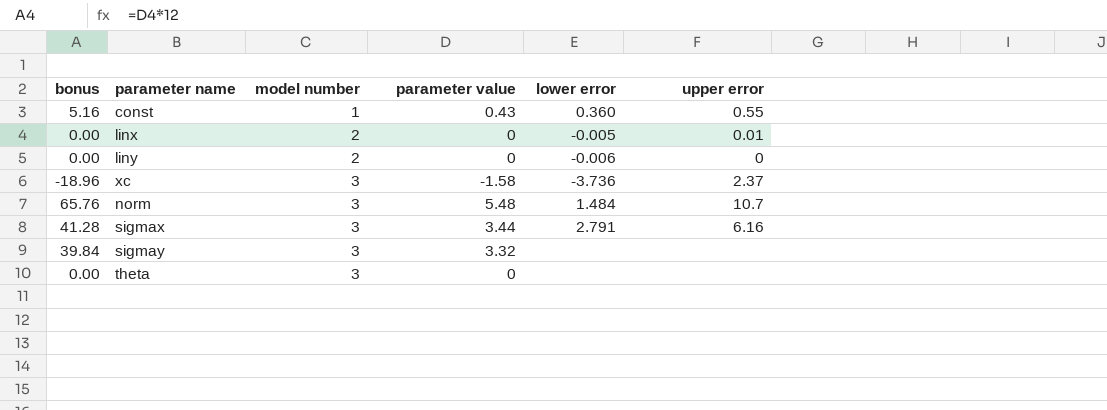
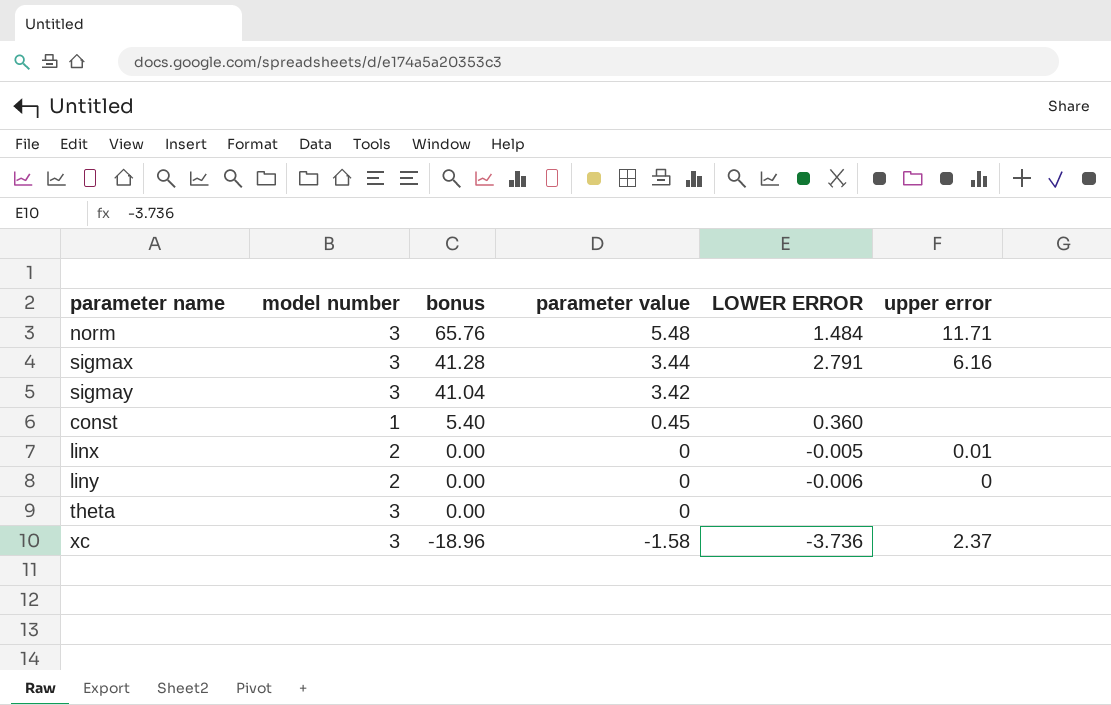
row order: model number ascending -> bonus descending
column bonus | position: 1 -> 3
column name: lower error -> LOWER ERROR
norm | upper error: 10.7 -> 11.71
sigmay | bonus: 39.84 -> 41.04
sigmay | parameter value: 3.32 -> 3.42
const | bonus: 5.16 -> 5.40
const | parameter value: 0.43 -> 0.45
const | upper error: 0.55 -> none

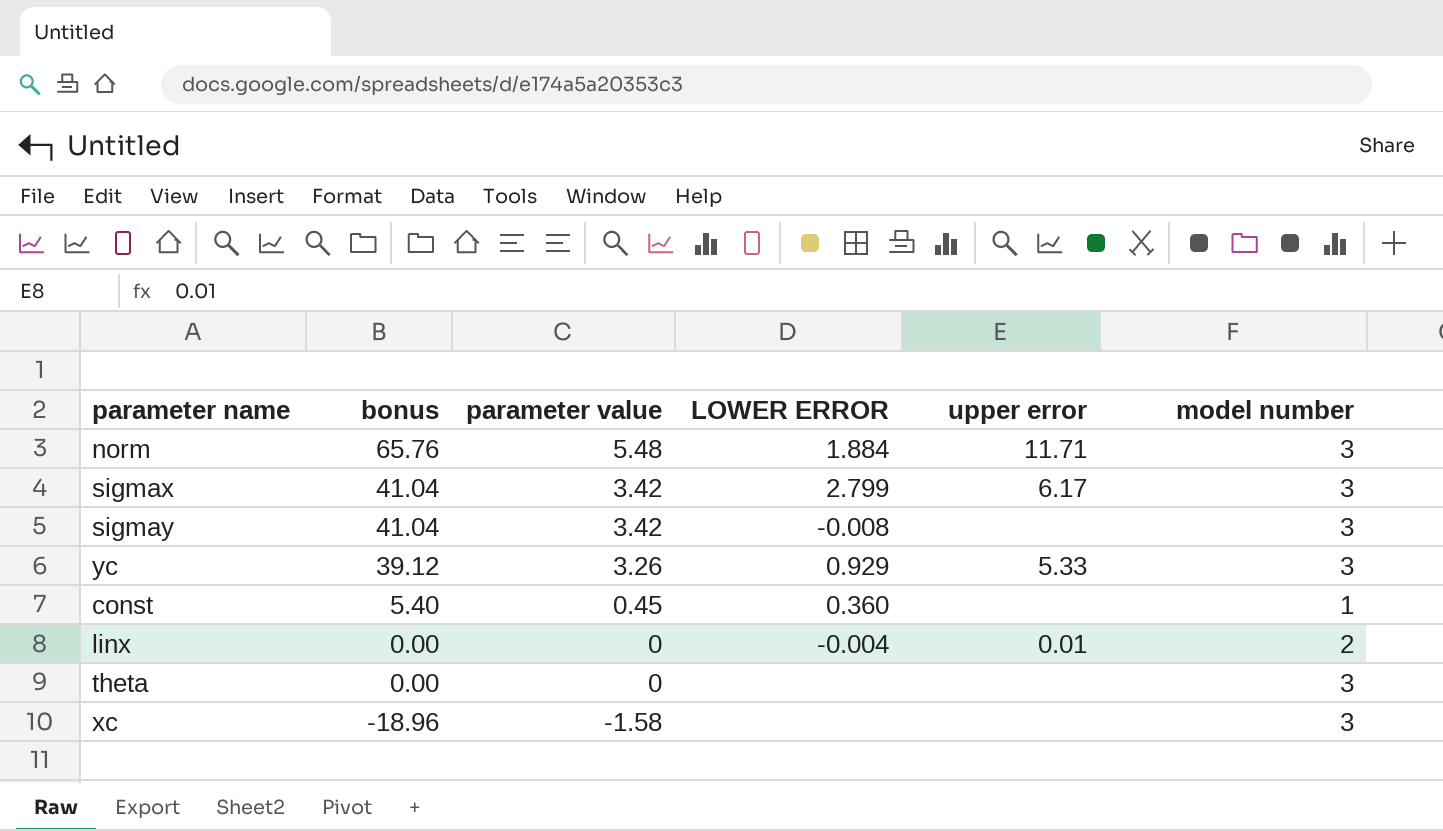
column model number | position: 2 -> 6
row liny: 2 | 0.00 | 0 | -0.006 | 0 -> none
norm | LOWER ERROR: 1.484 -> 1.884
sigmax | bonus: 41.28 -> 41.04
sigmax | parameter value: 3.44 -> 3.42
sigmax | LOWER ERROR: 2.791 -> 2.799
sigmax | upper error: 6.16 -> 6.17
sigmay | LOWER ERROR: none -> -0.008
row yc: none -> 39.12 | 3.26 | 0.929 | 5.33 | 3
linx | LOWER ERROR: -0.005 -> -0.004
xc | LOWER ERROR: -3.736 -> none
xc | upper error: 2.37 -> none

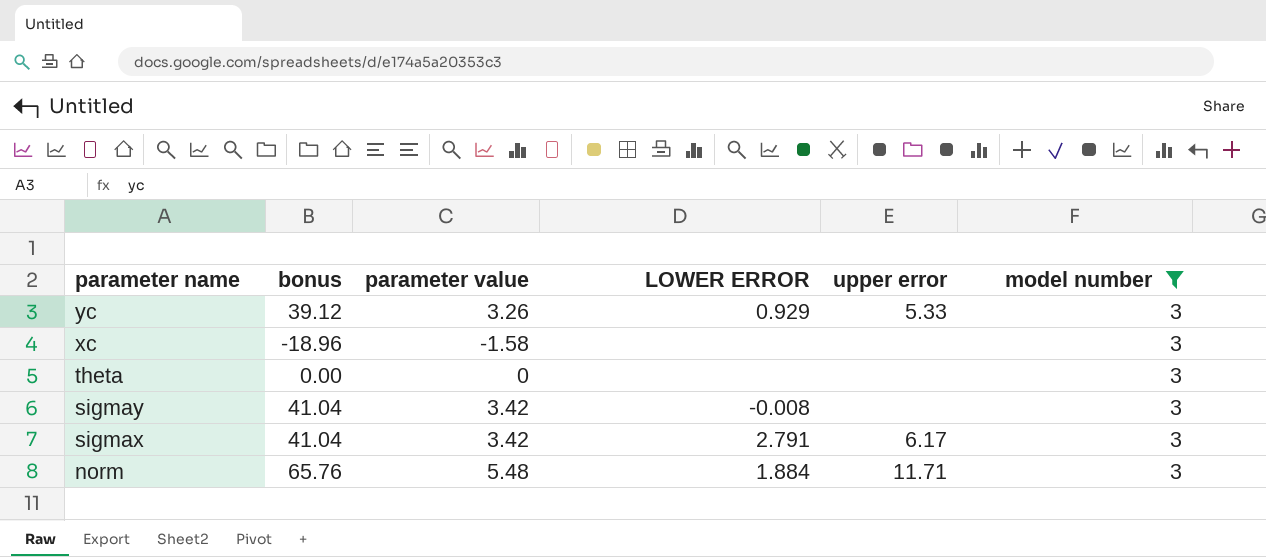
filter: none -> model number = 3
row order: bonus descending -> parameter name descending
sigmax | LOWER ERROR: 2.799 -> 2.791

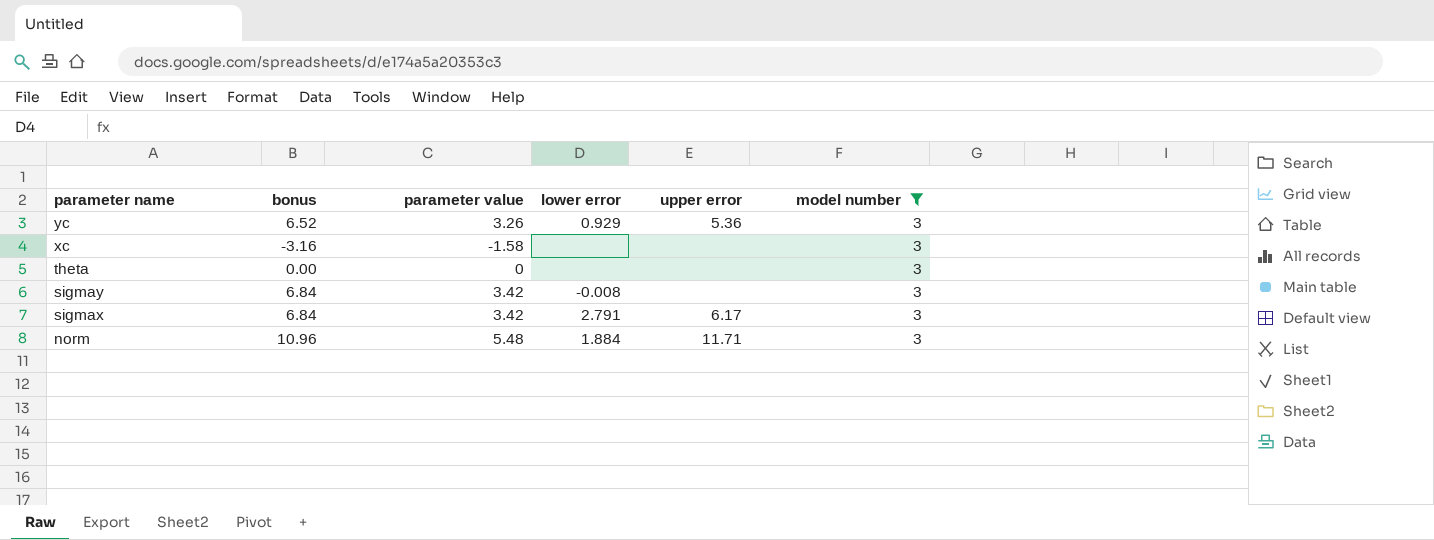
column bonus | formula: [parameter value] * 12 -> [parameter value] * 2
column name: LOWER ERROR -> lower error
yc | upper error: 5.33 -> 5.36

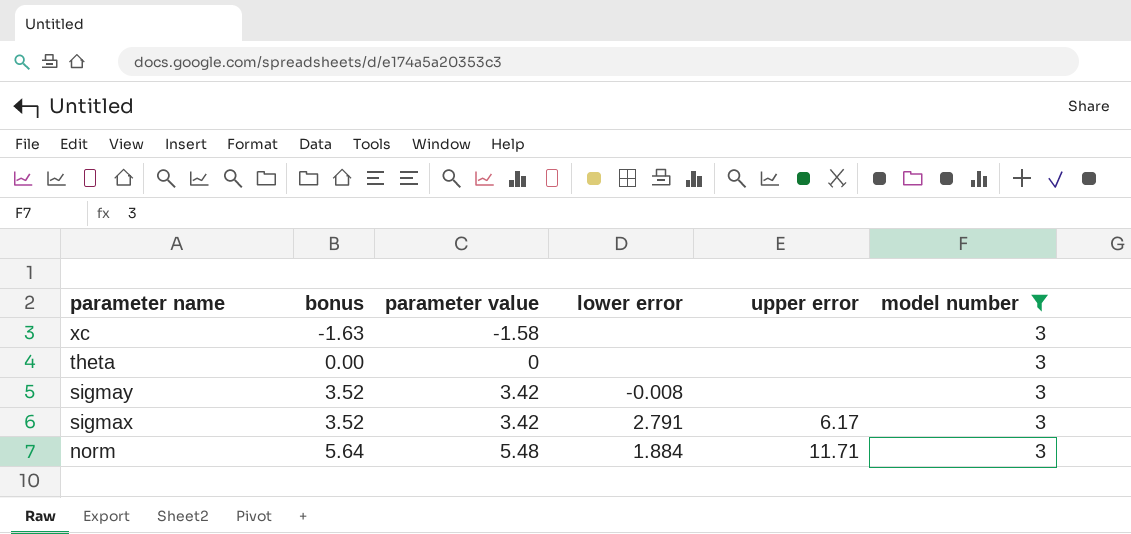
column bonus | formula: [parameter value] * 2 -> [parameter value] * 1.03
row yc: 6.52 | 3.26 | 0.929 | 5.36 | 3 -> none

